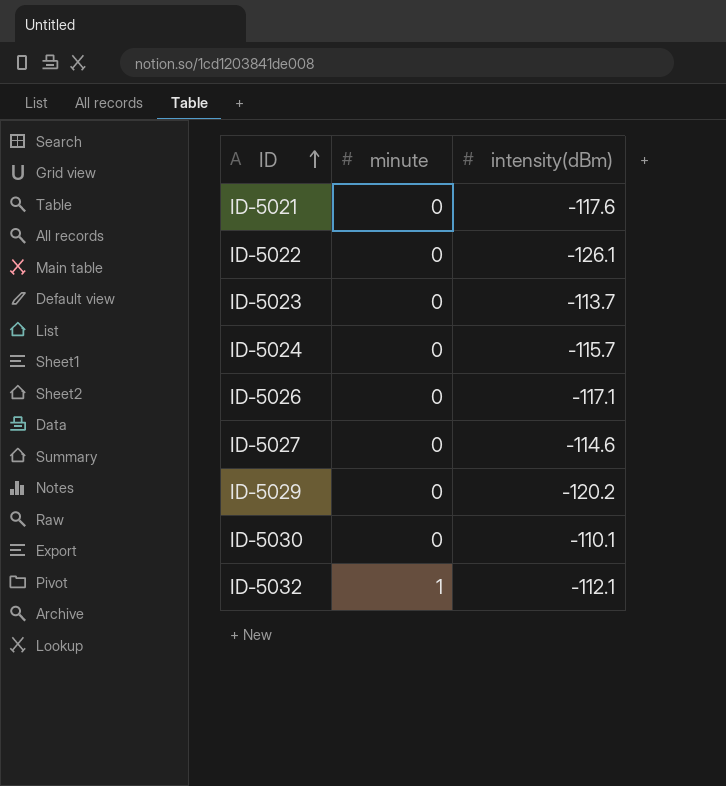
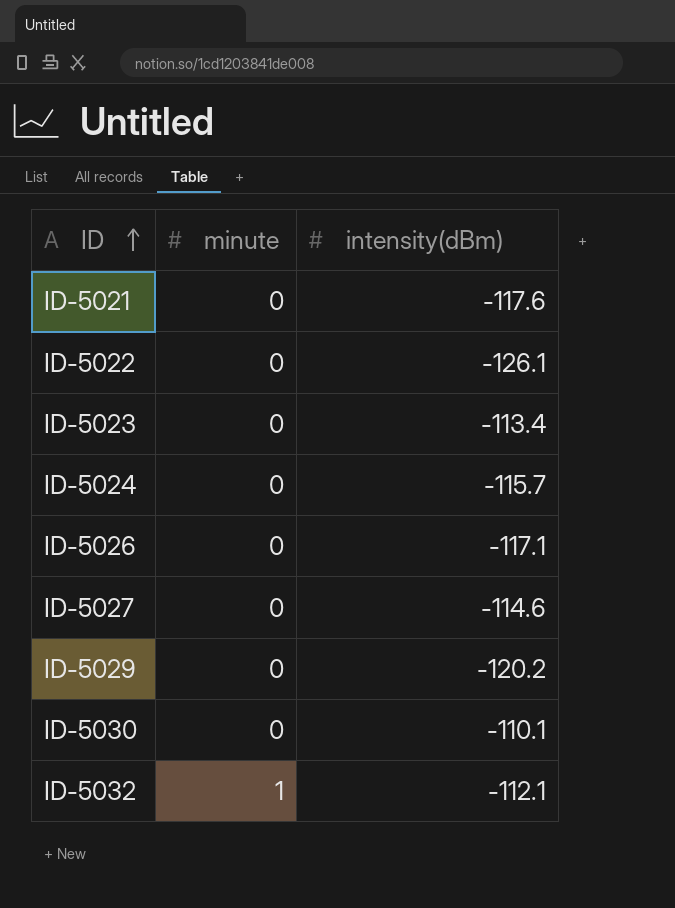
ID-5023 | intensity(dBm): -113.7 -> -113.4

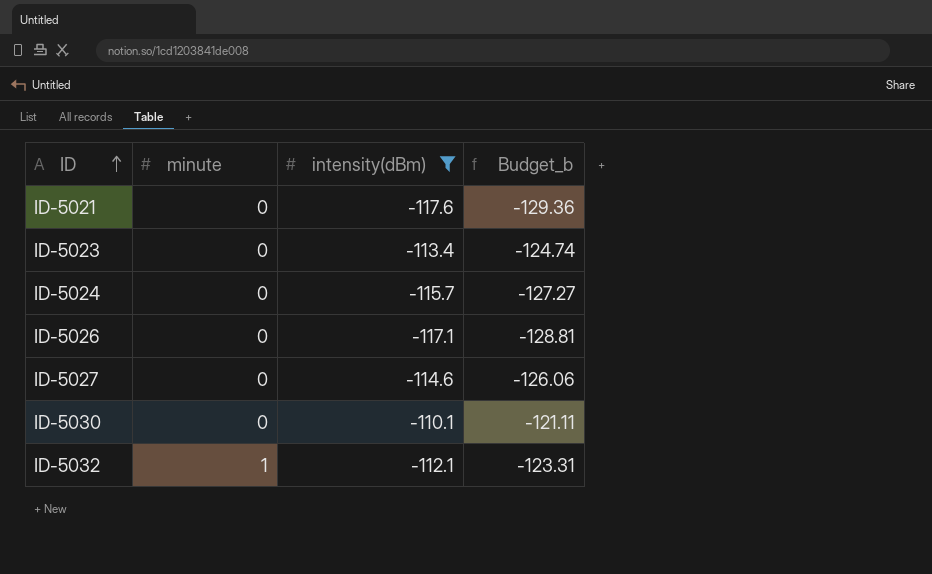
filter: none -> intensity(dBm) >= -117.6
column Budget_b | formula: none -> [intensity(dBm)] * 1.1

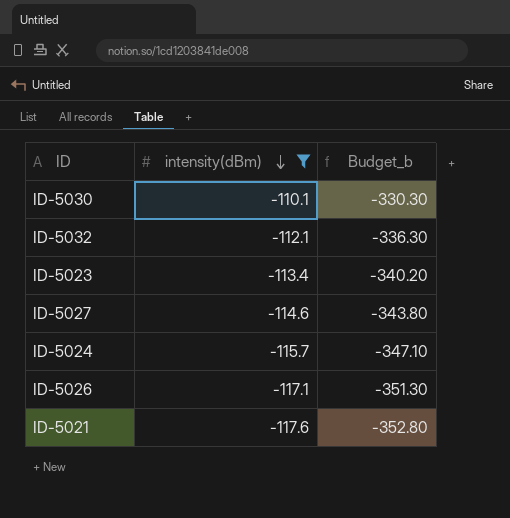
row order: ID ascending -> intensity(dBm) descending
column minute | position: 2 -> none
column Budget_b | formula: [intensity(dBm)] * 1.1 -> [intensity(dBm)] * 3

